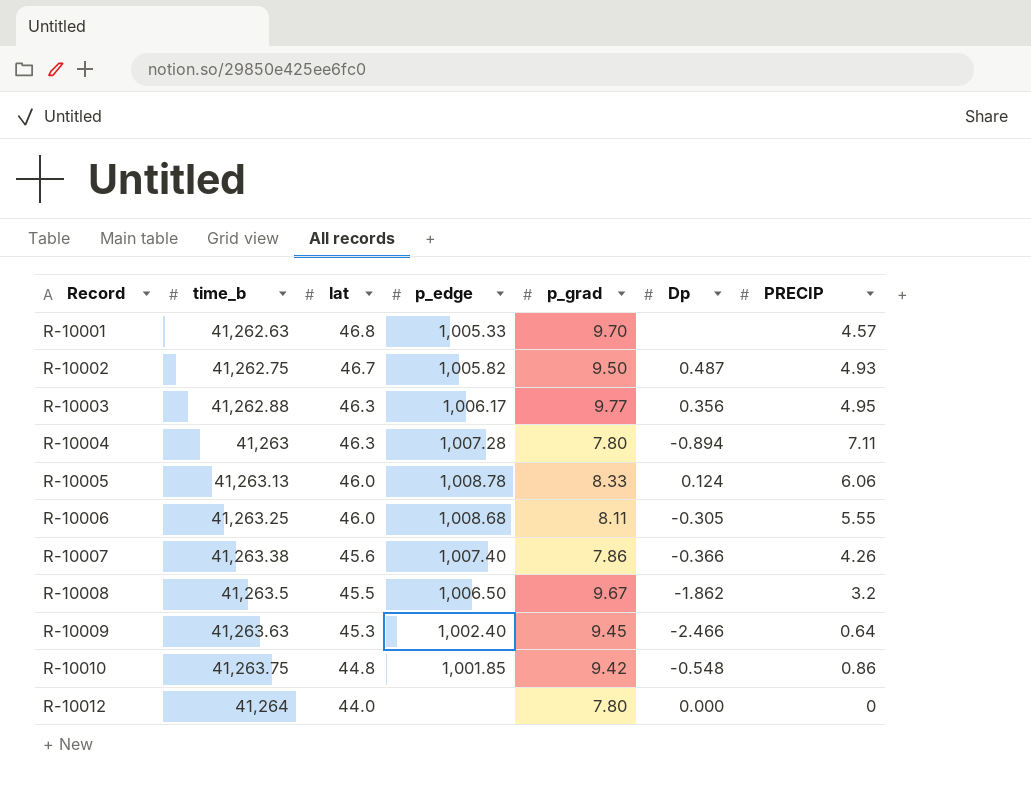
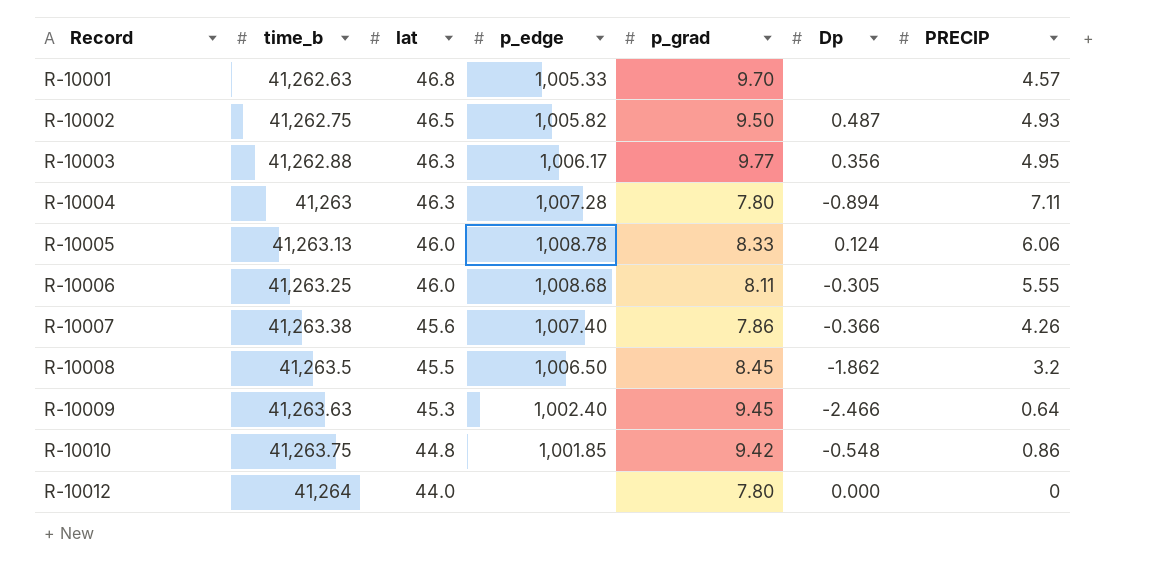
R-10002 | lat: 46.7 -> 46.5
R-10008 | p_grad: 9.67 -> 8.45

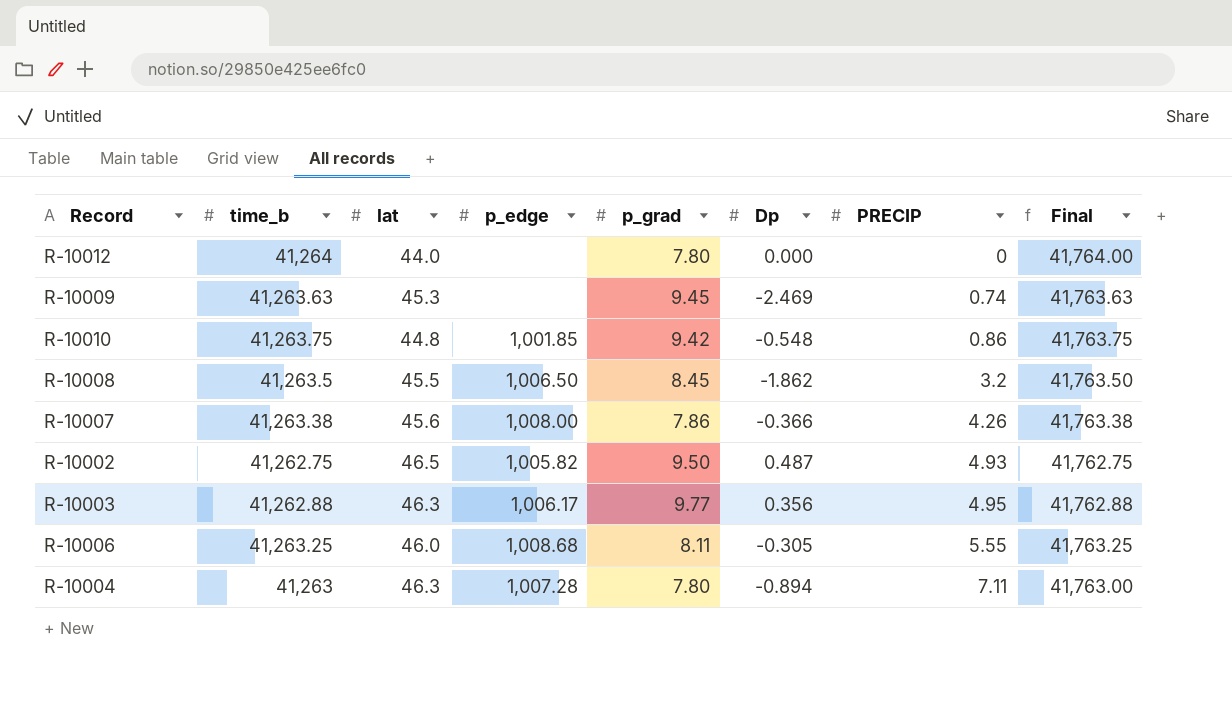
row order: Record ascending -> PRECIP ascending
column Final | formula: none -> [time_b] + 500
row R-10001: 41,262.63 | 46.8 | 1,005.33 | 9.70 | none | 4.57 -> none
row R-10005: 41,263.13 | 46.0 | 1,008.78 | 8.33 | 0.124 | 6.06 -> none
R-10009 | p_edge: 1,002.40 -> none
R-10009 | Dp: -2.466 -> -2.469
R-10009 | PRECIP: 0.64 -> 0.74
R-10007 | p_edge: 1,007.40 -> 1,008.00

